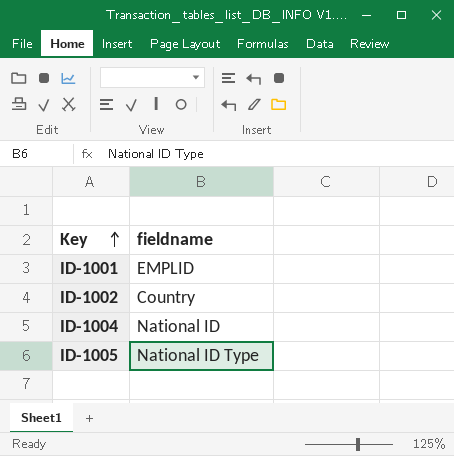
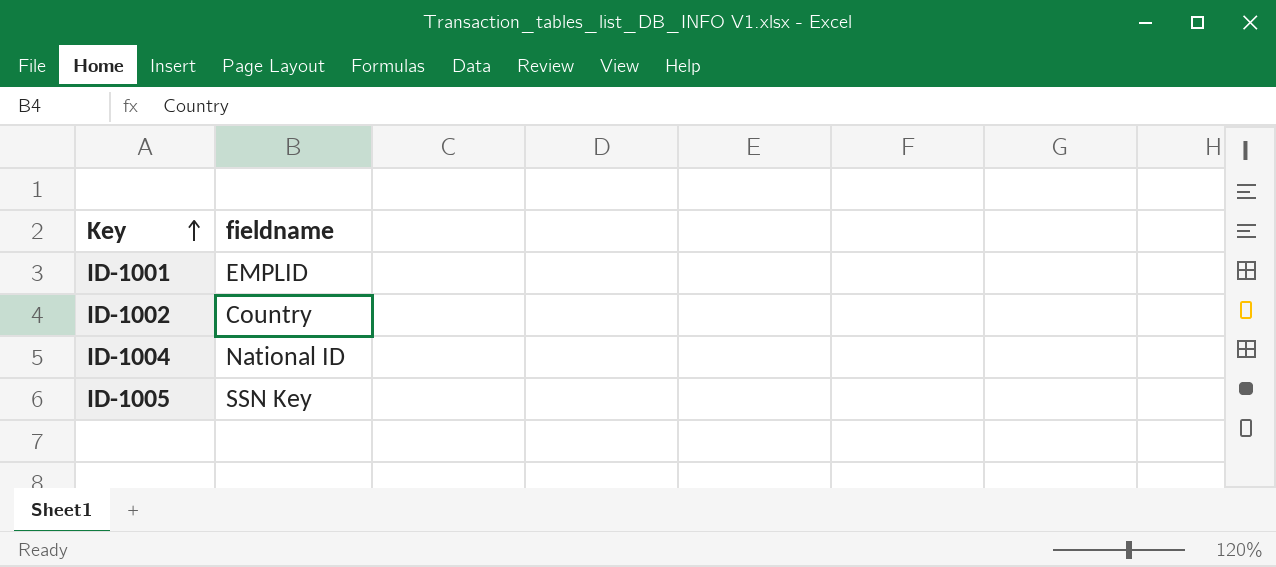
ID-1005 | fieldname: National ID Type -> SSN Key

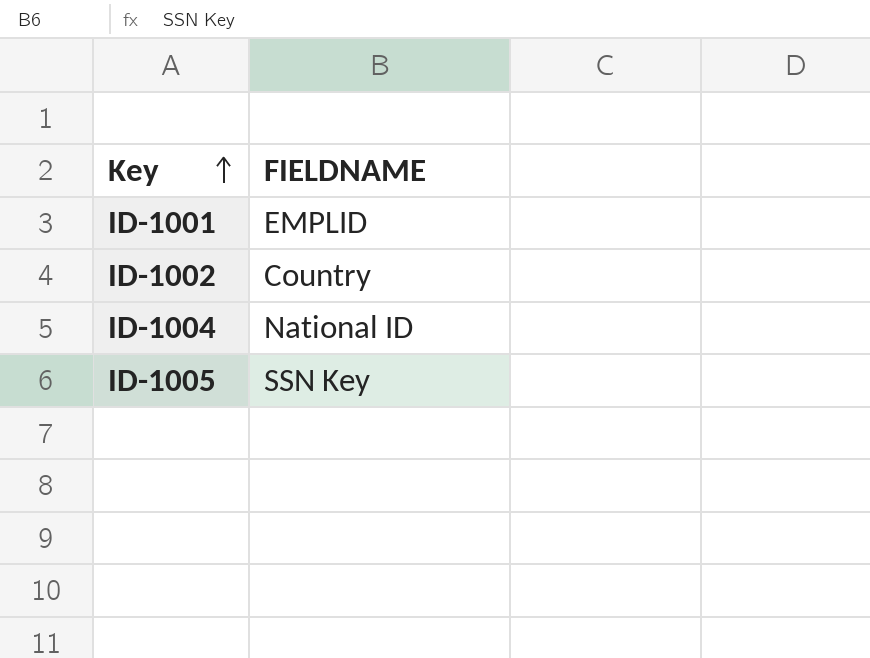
column name: fieldname -> FIELDNAME

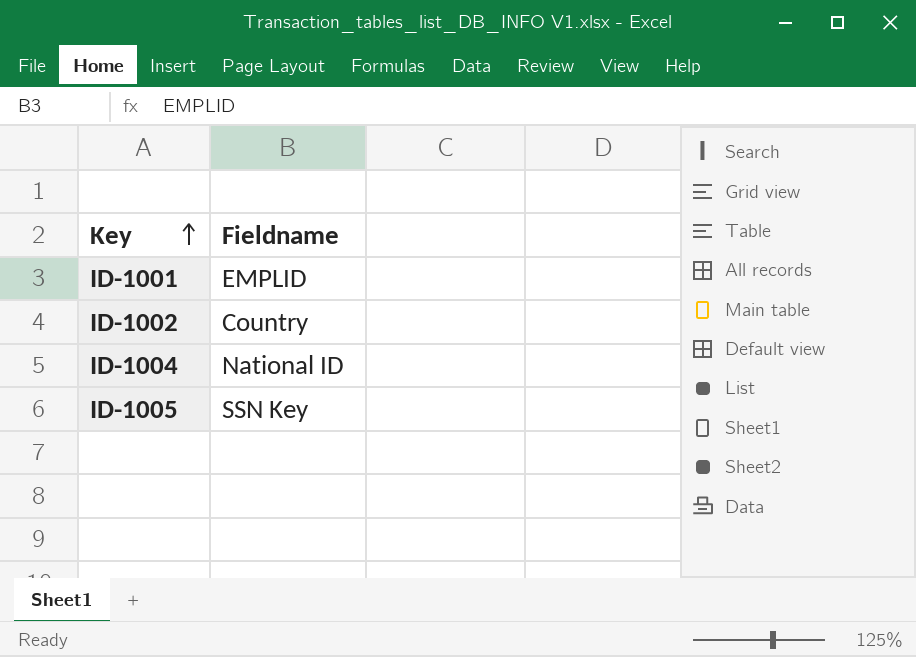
column name: FIELDNAME -> Fieldname

